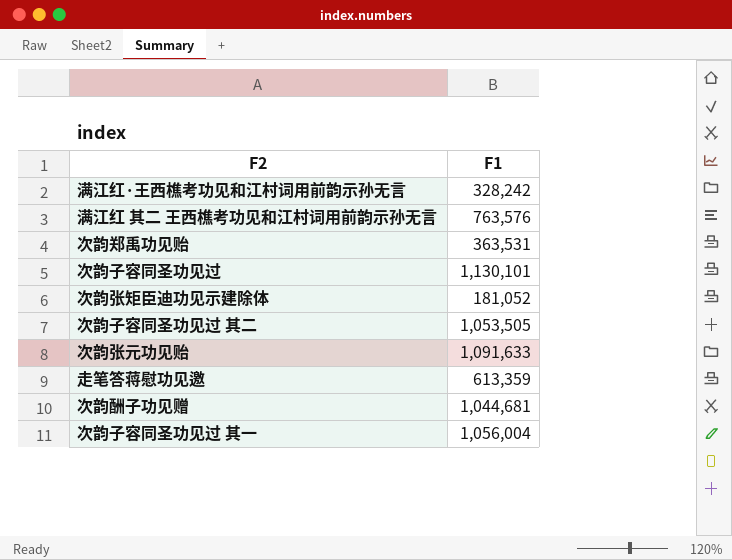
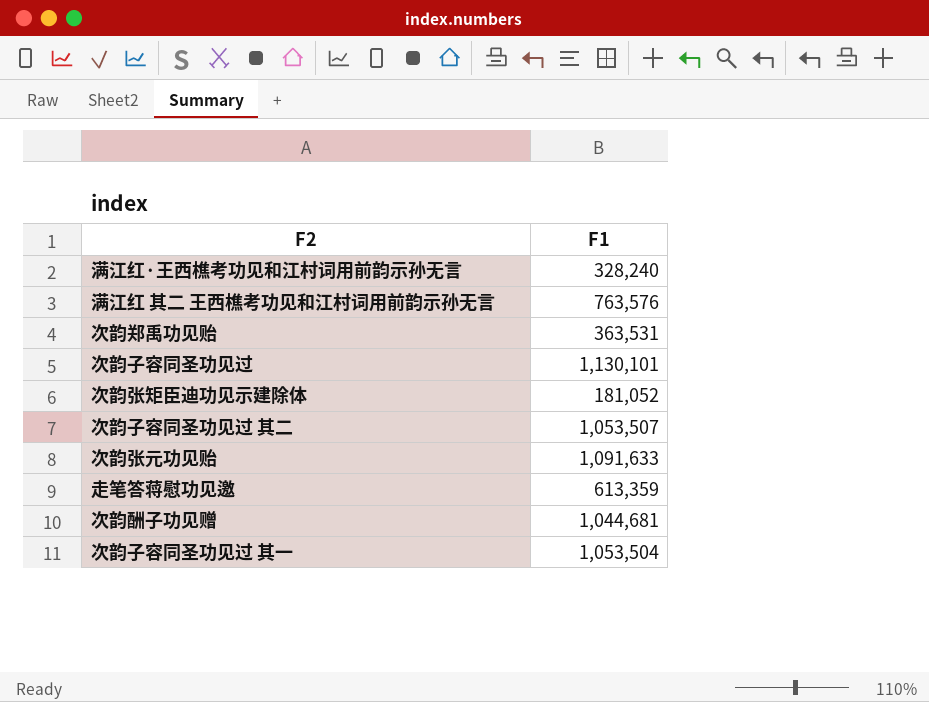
满江红·王西樵考功见和江村词用前韵示孙无言 | F1: 328,242 -> 328,240
次韵子容同圣功见过 其二 | F1: 1,053,505 -> 1,053,507
次韵子容同圣功见过 其一 | F1: 1,056,004 -> 1,053,504

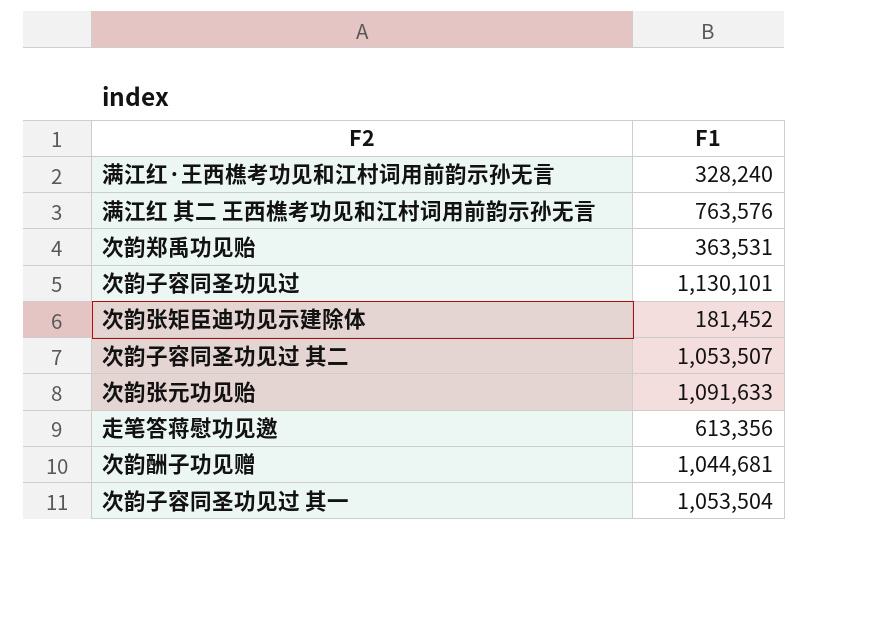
次韵张矩臣迪功见示建除体 | F1: 181,052 -> 181,452
走笔答蒋慰功见邀 | F1: 613,359 -> 613,356

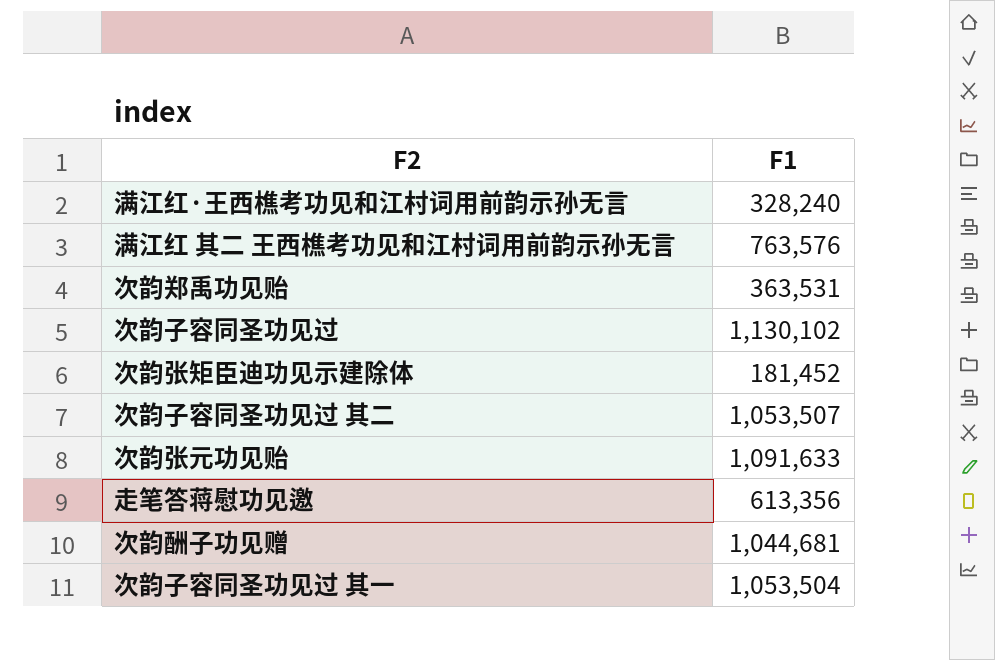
次韵子容同圣功见过 | F1: 1,130,101 -> 1,130,102

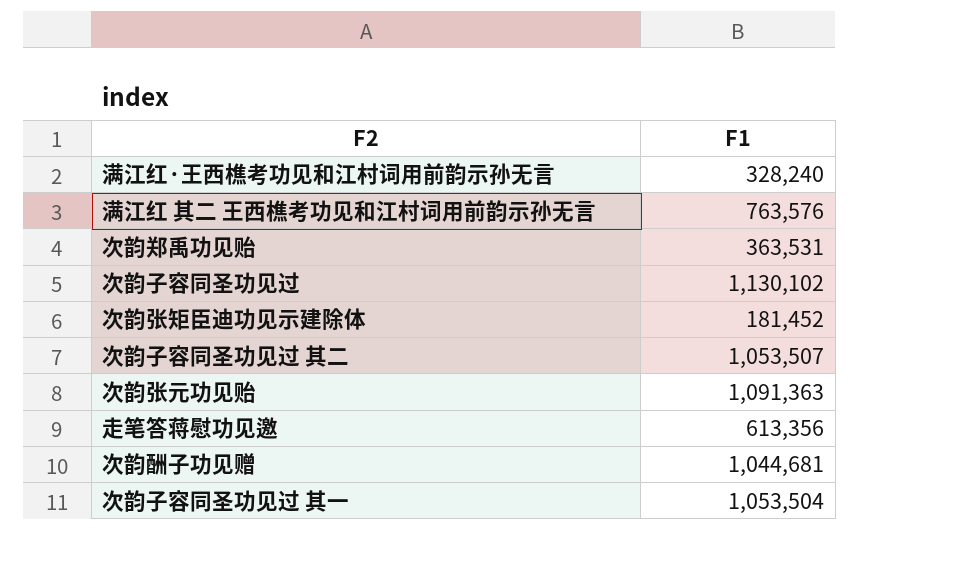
次韵张元功见贻 | F1: 1,091,633 -> 1,091,363

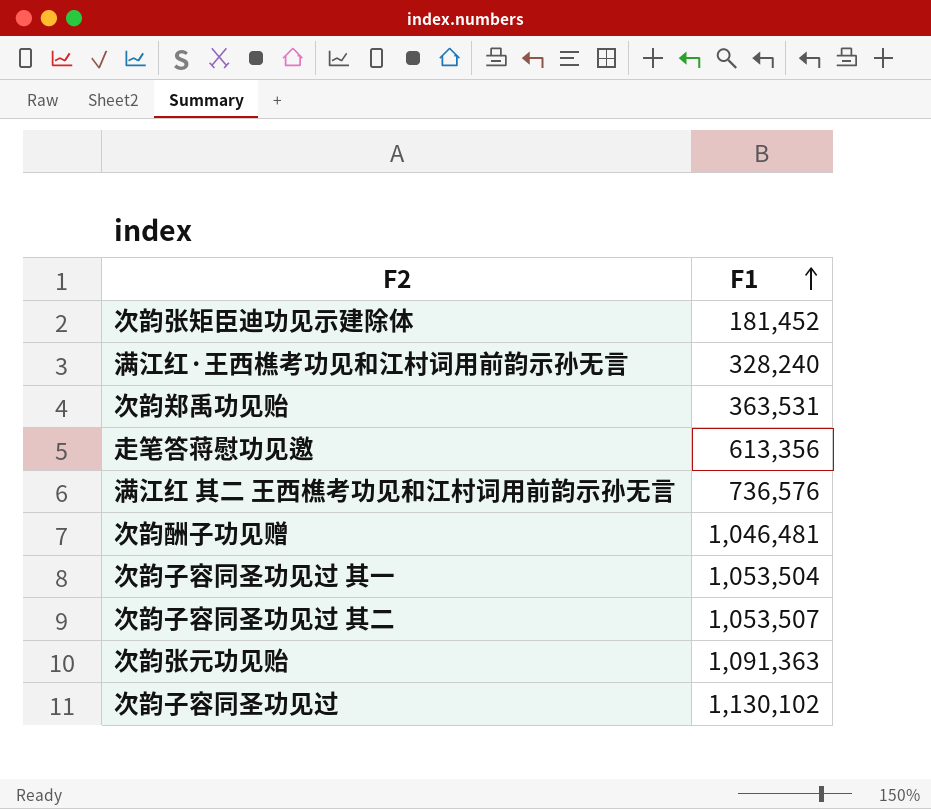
row order: none -> F1 ascending
满江红 其二 王西樵考功见和江村词用前韵示孙无言 | F1: 763,576 -> 736,576
次韵酬子功见赠 | F1: 1,044,681 -> 1,046,481

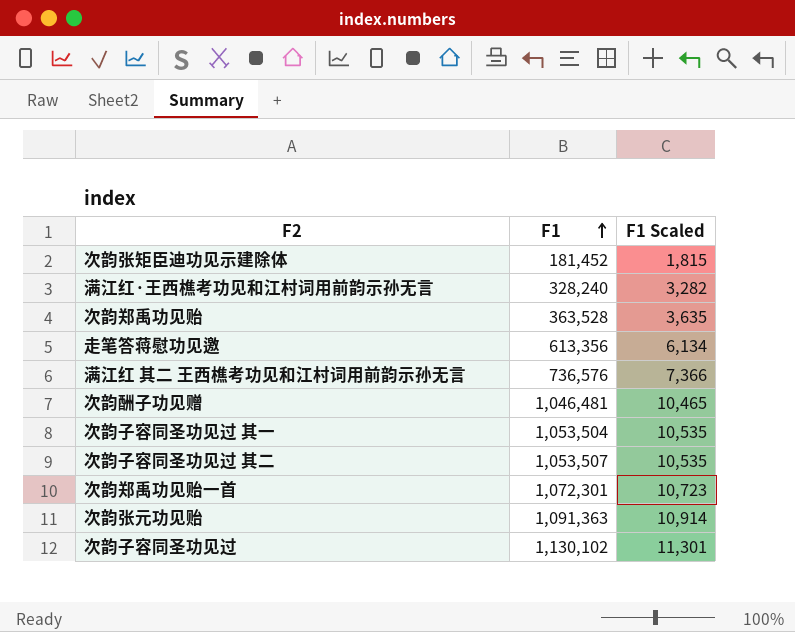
column F1 Scaled | formula: none -> [F1] * 0.01
次韵郑禹功见贻 | F1: 363,531 -> 363,528
row 次韵郑禹功见贻一首: none -> 1,072,301 | 10,723

